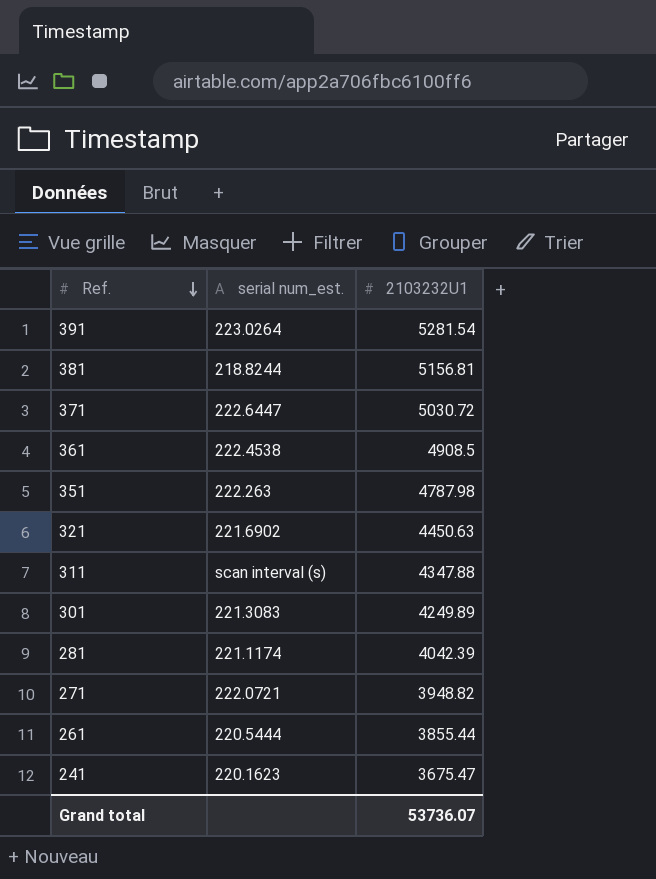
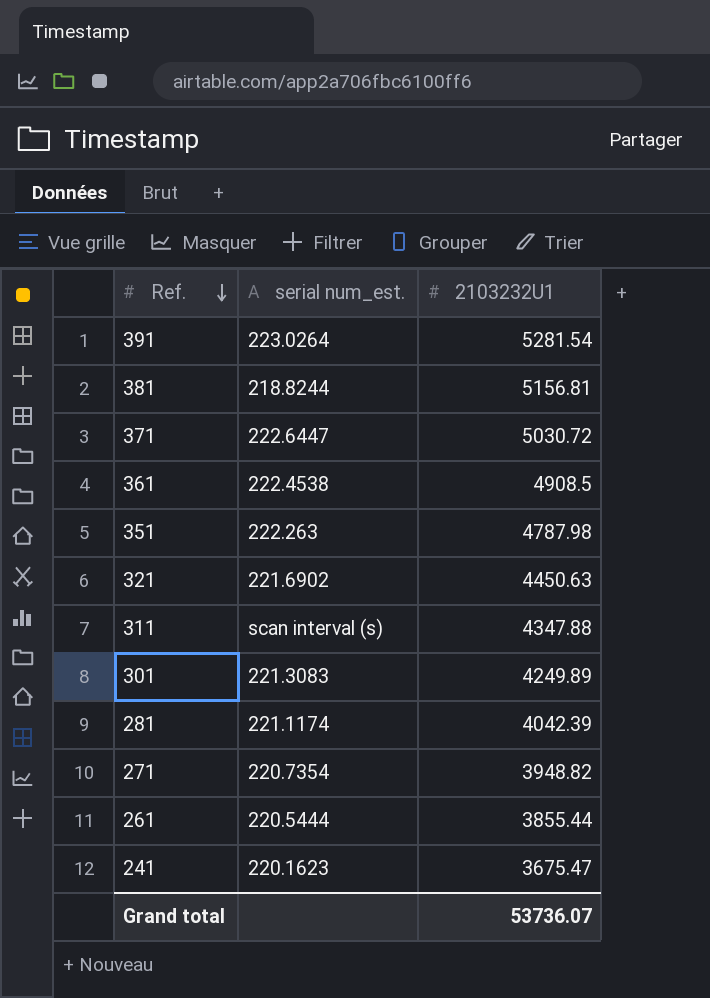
271 | serial num_est.: 222.0721 -> 220.7354

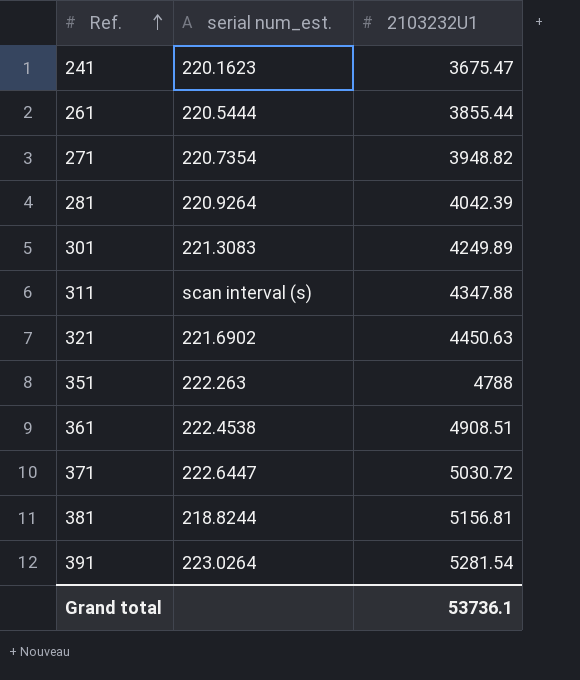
row order: Ref. descending -> Ref. ascending
281 | serial num_est.: 221.1174 -> 220.9264
351 | 2103232U1: 4787.98 -> 4788
361 | 2103232U1: 4908.5 -> 4908.51
Grand total | 2103232U1: 53736.07 -> 53736.1

